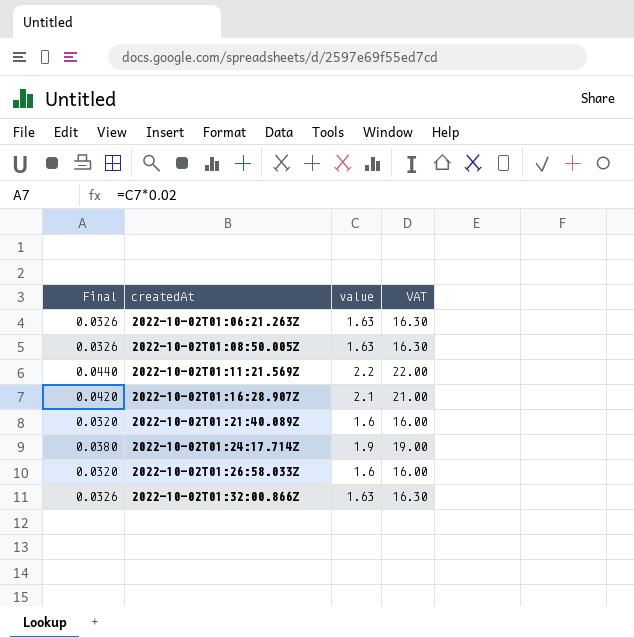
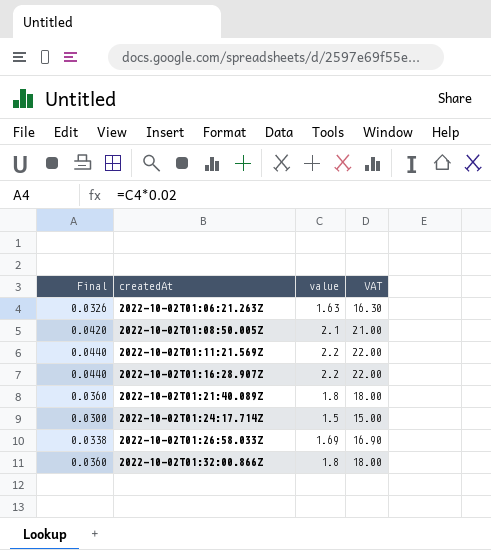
2022-10-02T01:08:50.005Z | Final: 0.0326 -> 0.0420
2022-10-02T01:08:50.005Z | value: 1.63 -> 2.1
2022-10-02T01:08:50.005Z | VAT: 16.30 -> 21.00
2022-10-02T01:16:28.907Z | Final: 0.0420 -> 0.0440
2022-10-02T01:16:28.907Z | value: 2.1 -> 2.2
2022-10-02T01:16:28.907Z | VAT: 21.00 -> 22.00
2022-10-02T01:21:40.089Z | Final: 0.0320 -> 0.0360
2022-10-02T01:21:40.089Z | value: 1.6 -> 1.8
2022-10-02T01:21:40.089Z | VAT: 16.00 -> 18.00
2022-10-02T01:24:17.714Z | Final: 0.0380 -> 0.0300
2022-10-02T01:24:17.714Z | value: 1.9 -> 1.5
2022-10-02T01:24:17.714Z | VAT: 19.00 -> 15.00
2022-10-02T01:26:58.033Z | Final: 0.0320 -> 0.0338
2022-10-02T01:26:58.033Z | value: 1.6 -> 1.69
2022-10-02T01:26:58.033Z | VAT: 16.00 -> 16.90
2022-10-02T01:32:00.866Z | Final: 0.0326 -> 0.0360
2022-10-02T01:32:00.866Z | value: 1.63 -> 1.8
2022-10-02T01:32:00.866Z | VAT: 16.30 -> 18.00

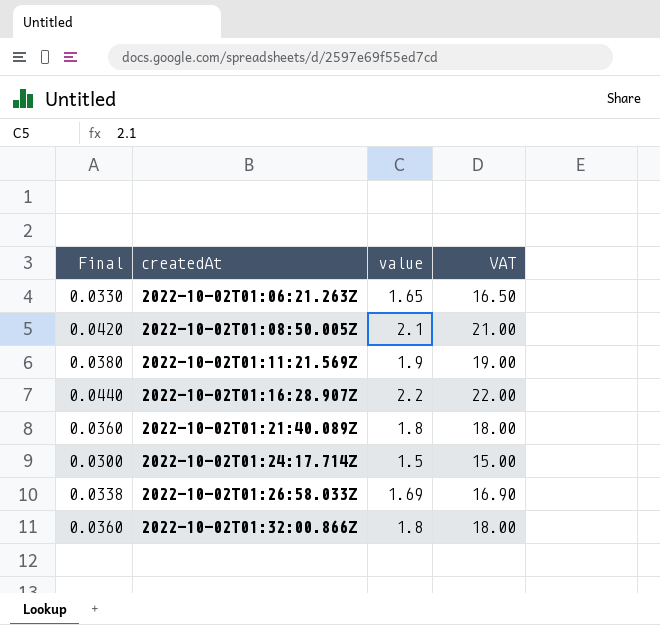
2022-10-02T01:06:21.263Z | Final: 0.0326 -> 0.0330
2022-10-02T01:06:21.263Z | value: 1.63 -> 1.65
2022-10-02T01:06:21.263Z | VAT: 16.30 -> 16.50
2022-10-02T01:11:21.569Z | Final: 0.0440 -> 0.0380
2022-10-02T01:11:21.569Z | value: 2.2 -> 1.9
2022-10-02T01:11:21.569Z | VAT: 22.00 -> 19.00

